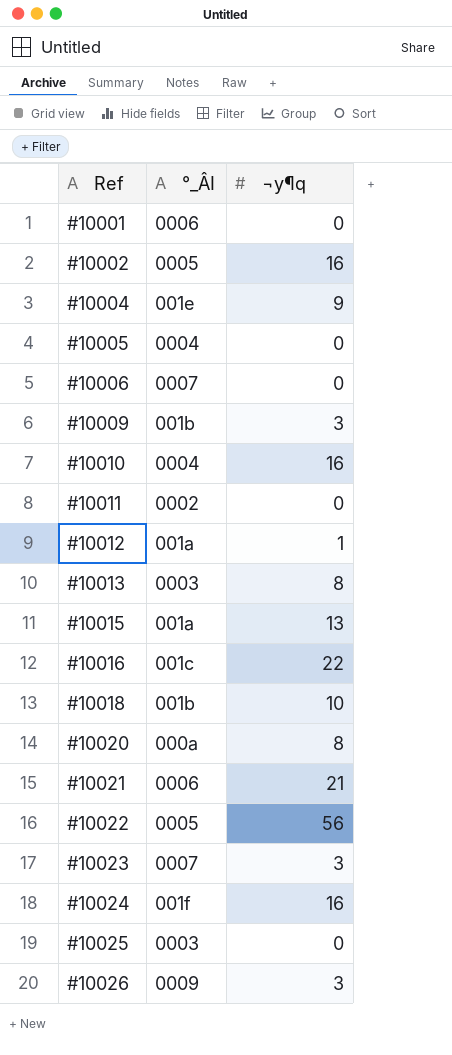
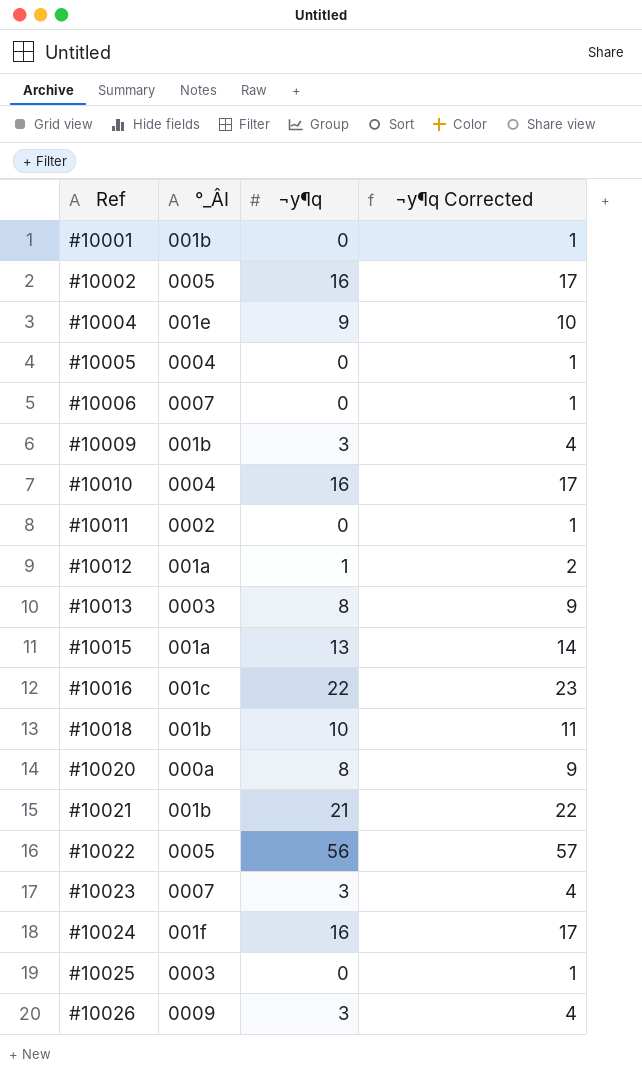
column ¬y¶q Corrected | formula: none -> [¬y¶q] + 1
#10001 | °_ÂI: 0006 -> 001b
#10021 | °_ÂI: 0006 -> 001b

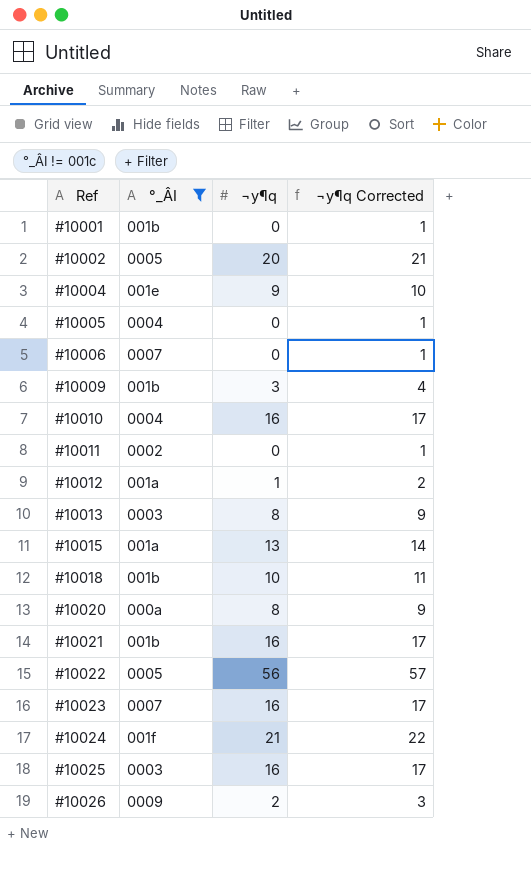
filter: none -> °_ÂI != 001c
#10002 | ¬y¶q: 16 -> 20
#10002 | ¬y¶q Corrected: 17 -> 21
#10021 | ¬y¶q: 21 -> 16
#10021 | ¬y¶q Corrected: 22 -> 17
#10023 | ¬y¶q: 3 -> 16
#10023 | ¬y¶q Corrected: 4 -> 17
#10024 | ¬y¶q: 16 -> 21
#10024 | ¬y¶q Corrected: 17 -> 22
#10025 | ¬y¶q: 0 -> 16
#10025 | ¬y¶q Corrected: 1 -> 17
#10026 | ¬y¶q: 3 -> 2
#10026 | ¬y¶q Corrected: 4 -> 3

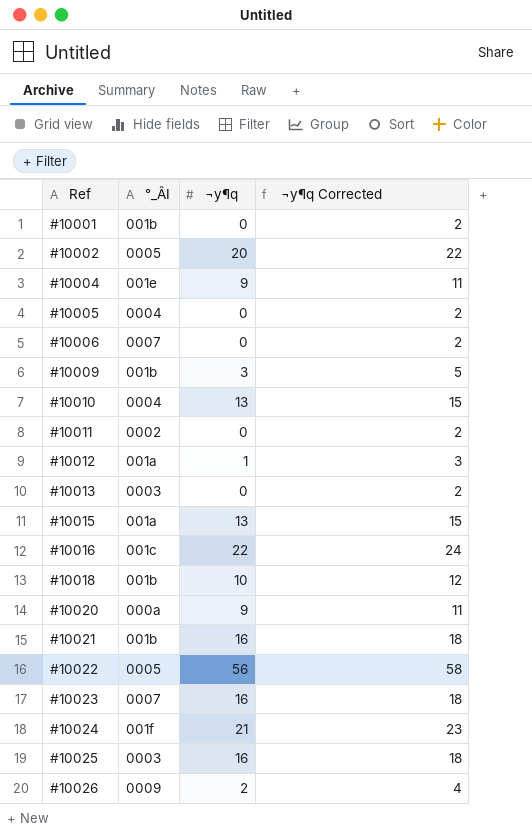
filter: °_ÂI != 001c -> none
column ¬y¶q Corrected | formula: [¬y¶q] + 1 -> [¬y¶q] + 2
#10010 | ¬y¶q: 16 -> 13
#10013 | ¬y¶q: 8 -> 0
#10020 | ¬y¶q: 8 -> 9

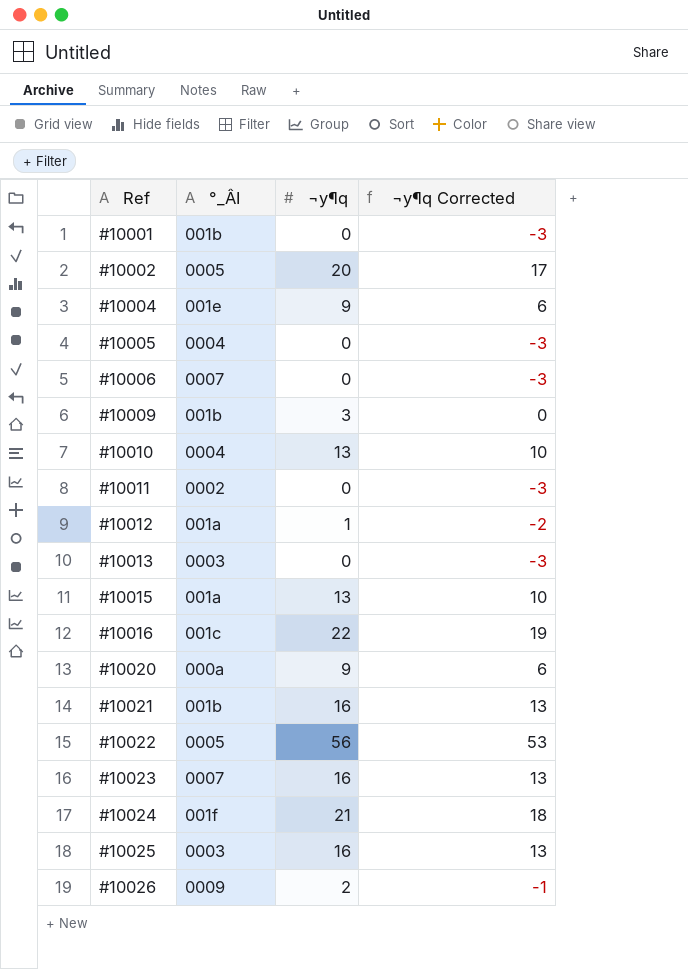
column ¬y¶q Corrected | formula: [¬y¶q] + 2 -> [¬y¶q] - 3
row #10018: 001b | 10 | 12 -> none

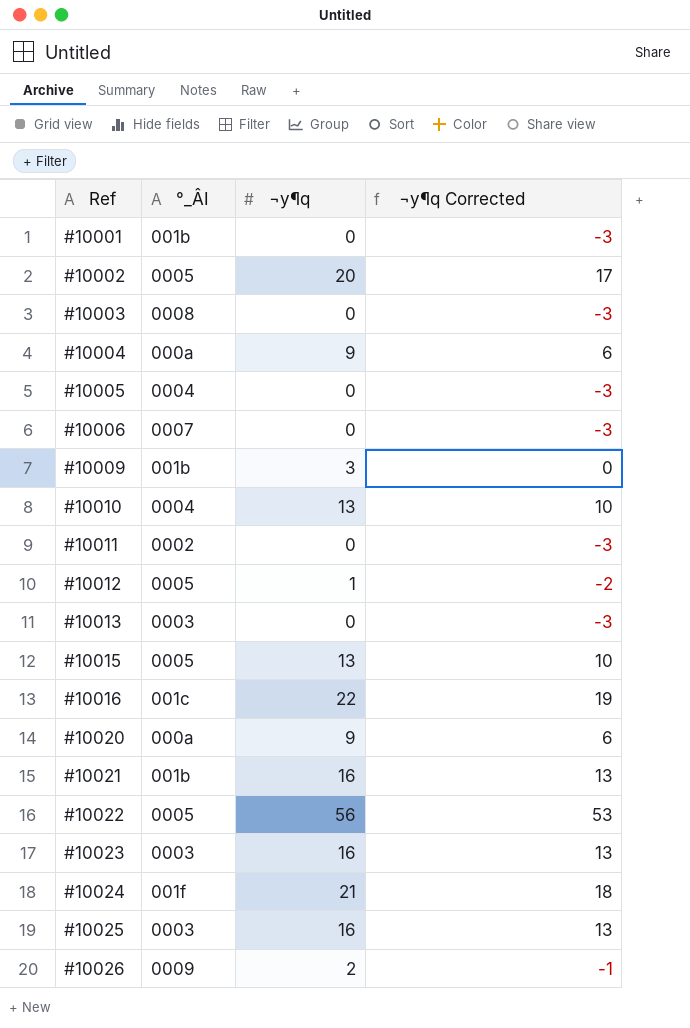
row #10003: none -> 0008 | 0 | -3
#10004 | °_ÂI: 001e -> 000a
#10012 | °_ÂI: 001a -> 0005
#10015 | °_ÂI: 001a -> 0005
#10023 | °_ÂI: 0007 -> 0003

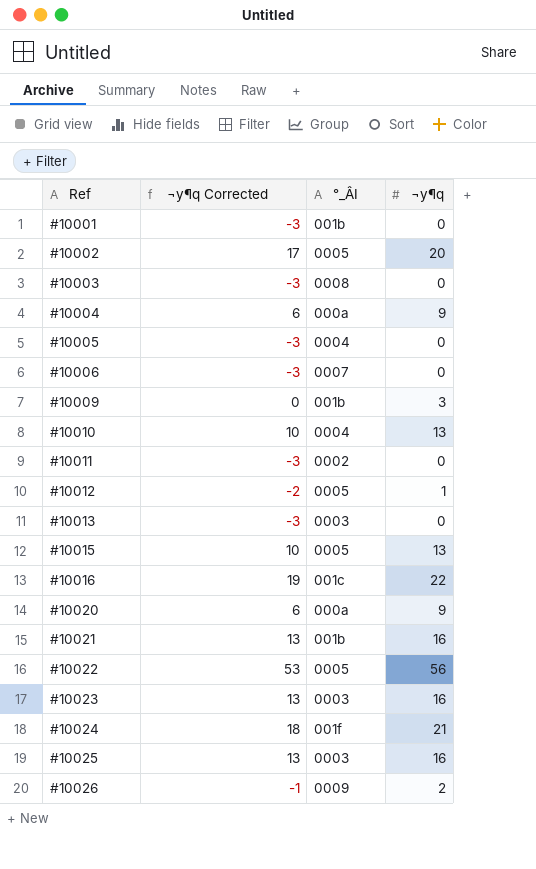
column ¬y¶q Corrected | position: 4 -> 2

